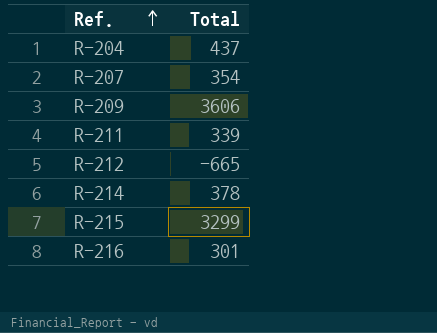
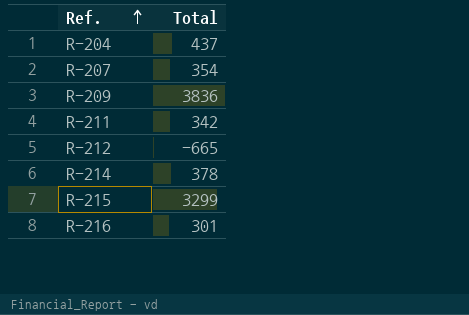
R-209 | Total: 3606 -> 3836
R-211 | Total: 339 -> 342

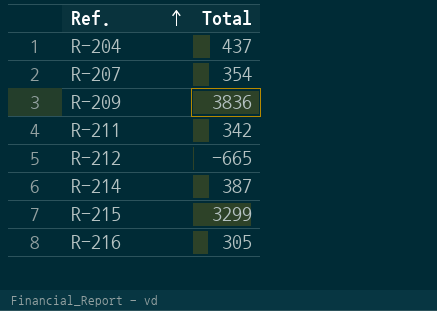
R-214 | Total: 378 -> 387
R-216 | Total: 301 -> 305

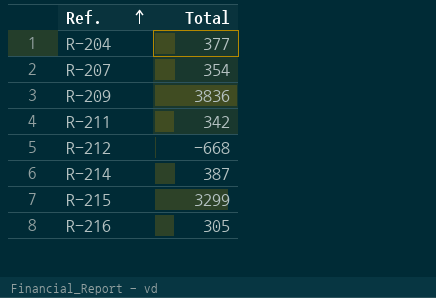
R-204 | Total: 437 -> 377
R-212 | Total: -665 -> -668

